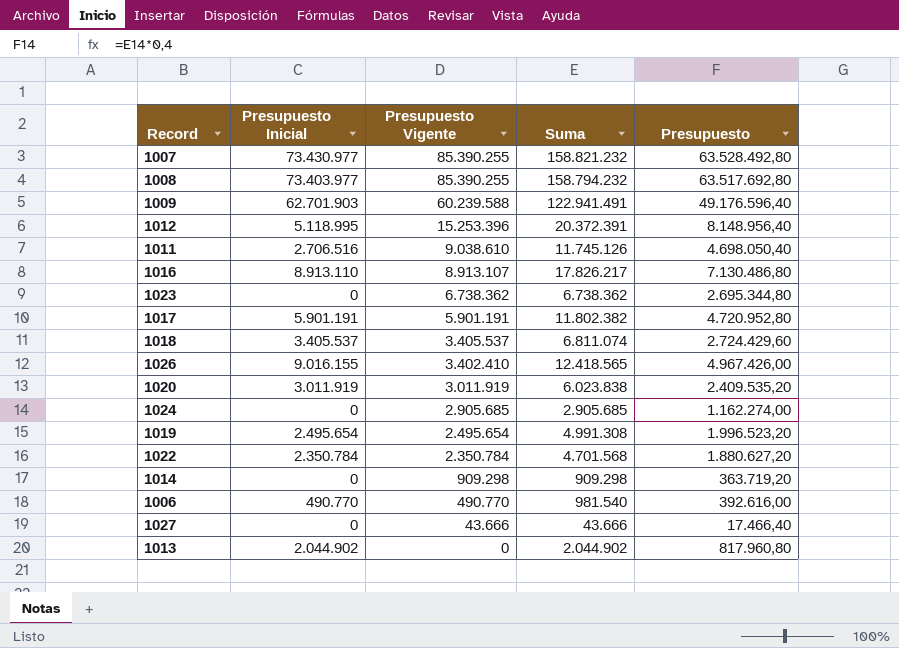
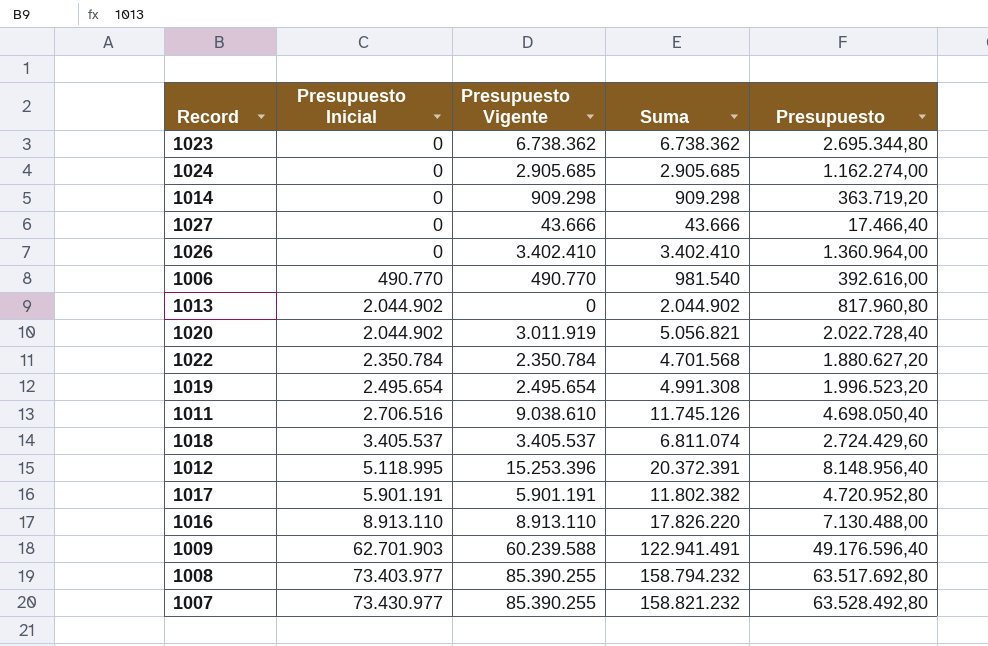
row order: Presupuesto Vigente descending -> Presupuesto Inicial ascending
1026 | Presupuesto Inicial: 9.016.155 -> 0
1026 | Suma: 12.418.565 -> 3.402.410
1026 | Presupuesto: 4.967.426,00 -> 1.360.964,00
1020 | Presupuesto Inicial: 3.011.919 -> 2.044.902
1020 | Suma: 6.023.838 -> 5.056.821
1020 | Presupuesto: 2.409.535,20 -> 2.022.728,40
1016 | Presupuesto Vigente: 8.913.107 -> 8.913.110
1016 | Suma: 17.826.217 -> 17.826.220
1016 | Presupuesto: 7.130.486,80 -> 7.130.488,00

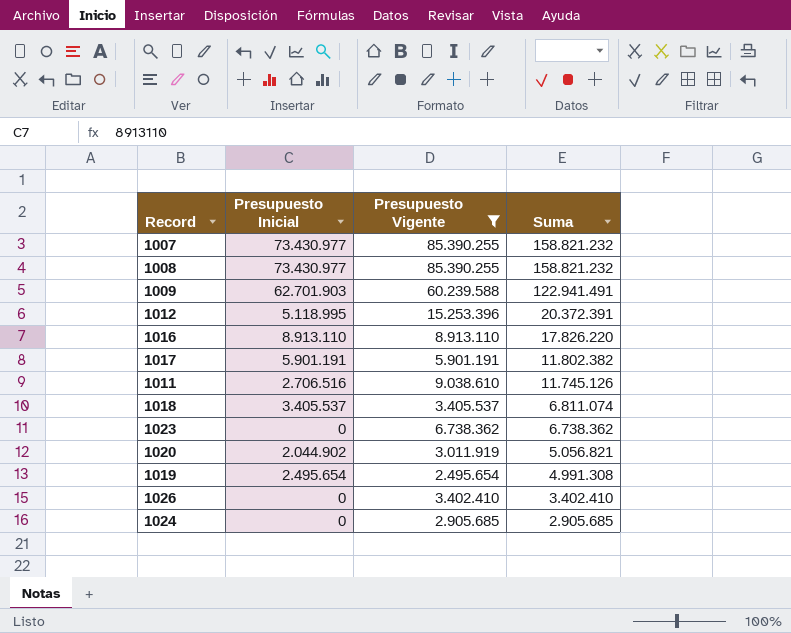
filter: none -> Presupuesto Vigente >= 2.495.654
row order: Presupuesto Inicial ascending -> Suma descending
column Presupuesto | formula: [Suma] * 0,4 -> none
1008 | Presupuesto Inicial: 73.403.977 -> 73.430.977
1008 | Suma: 158.794.232 -> 158.821.232

